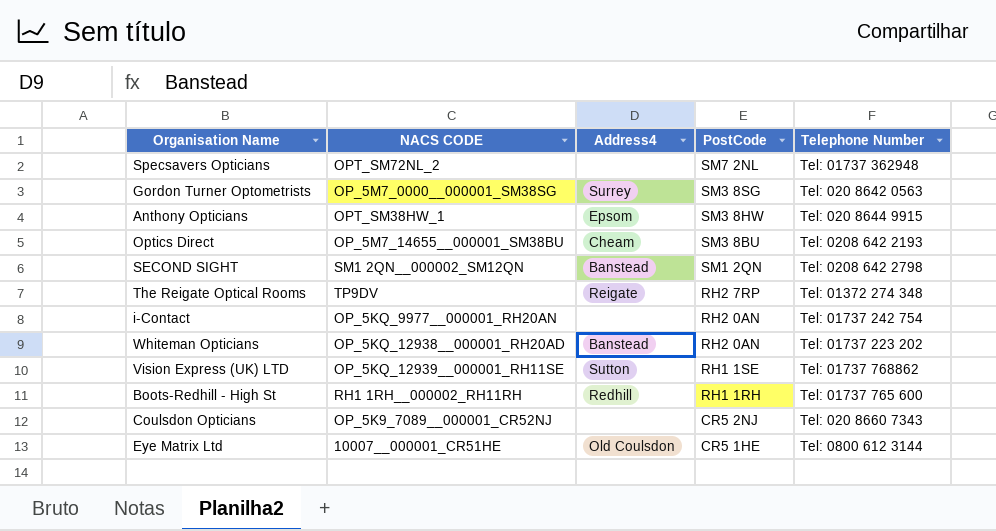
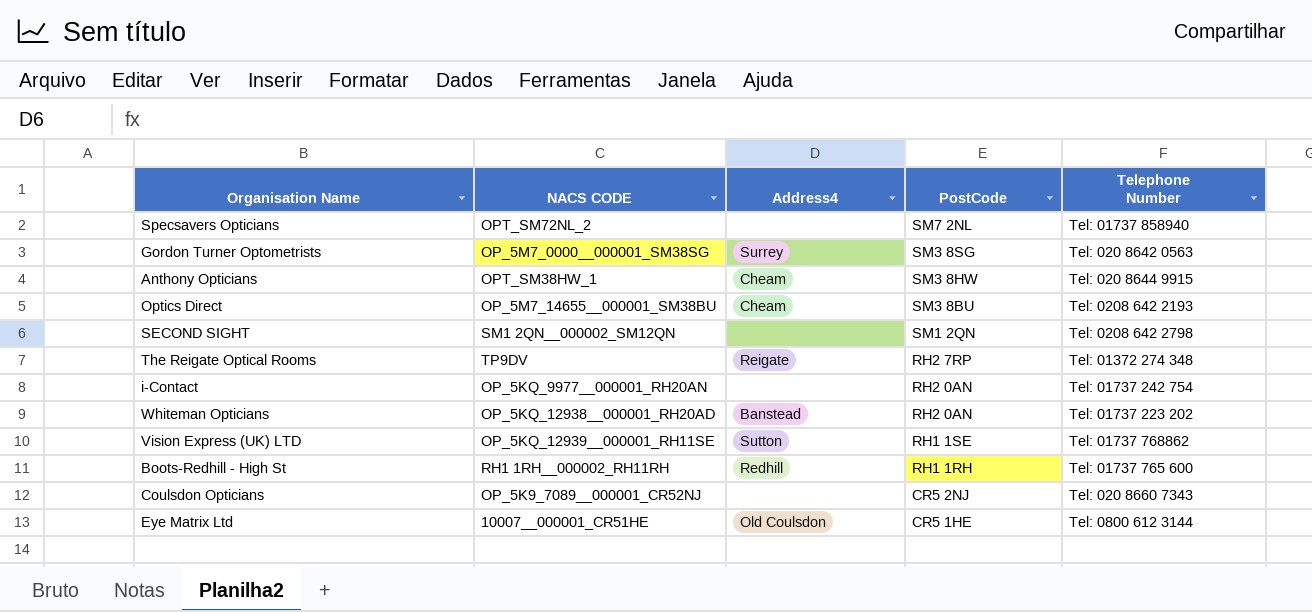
Specsavers Opticians | Telephone Number: Tel: 01737 362948 -> Tel: 01737 858940
Anthony Opticians | Address4: Epsom -> Cheam
SECOND SIGHT | Address4: Banstead -> none

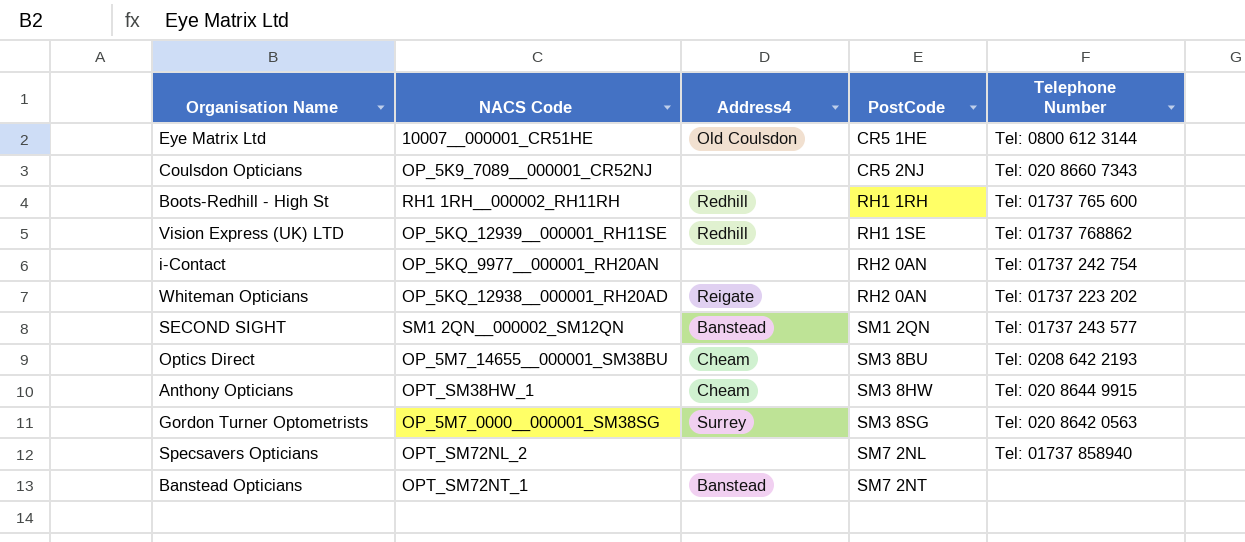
row order: PostCode descending -> PostCode ascending
column name: NACS CODE -> NACS Code
row The Reigate Optical Rooms: TP9DV | Reigate | RH2 7RP | Tel: 01372 274 348 -> none
Vision Express (UK) LTD | Address4: Sutton -> Redhill
Whiteman Opticians | Address4: Banstead -> Reigate
SECOND SIGHT | Address4: none -> Banstead
SECOND SIGHT | Telephone Number: Tel: 0208 642 2798 -> Tel: 01737 243 577
row Banstead Opticians: none -> OPT_SM72NT_1 | Banstead | SM7 2NT | none

